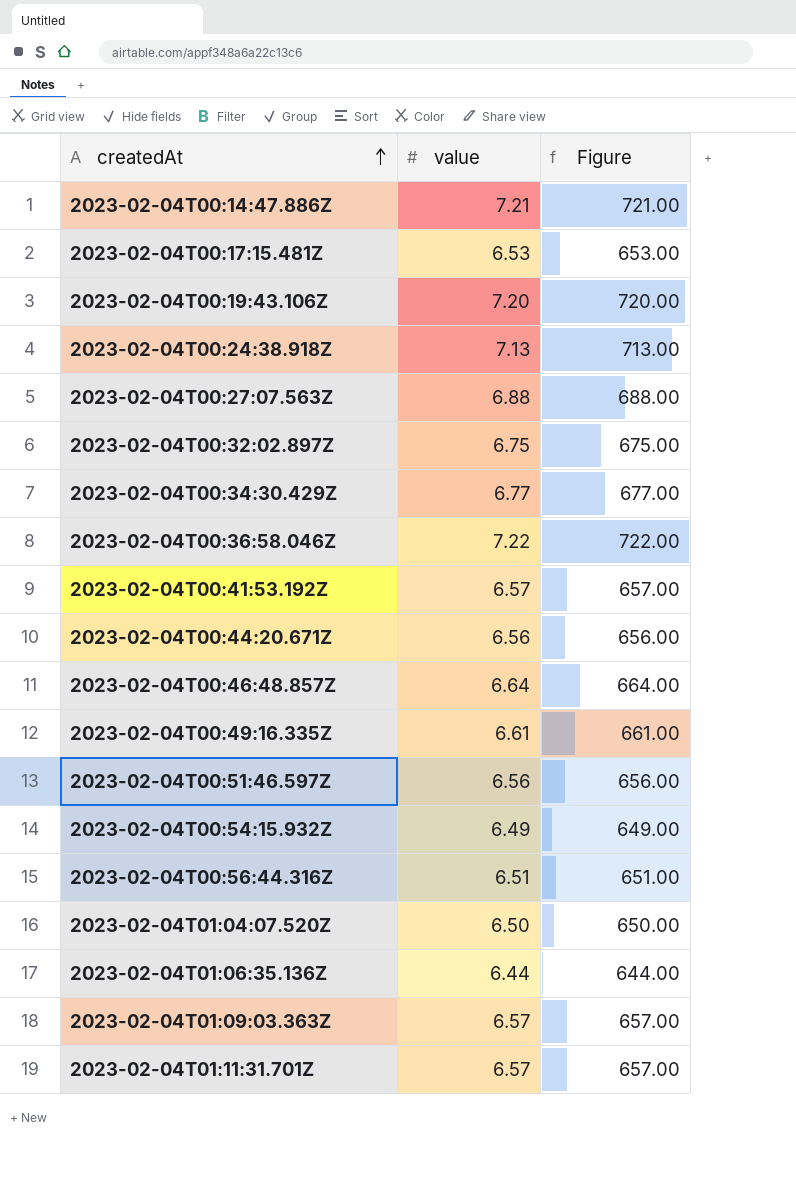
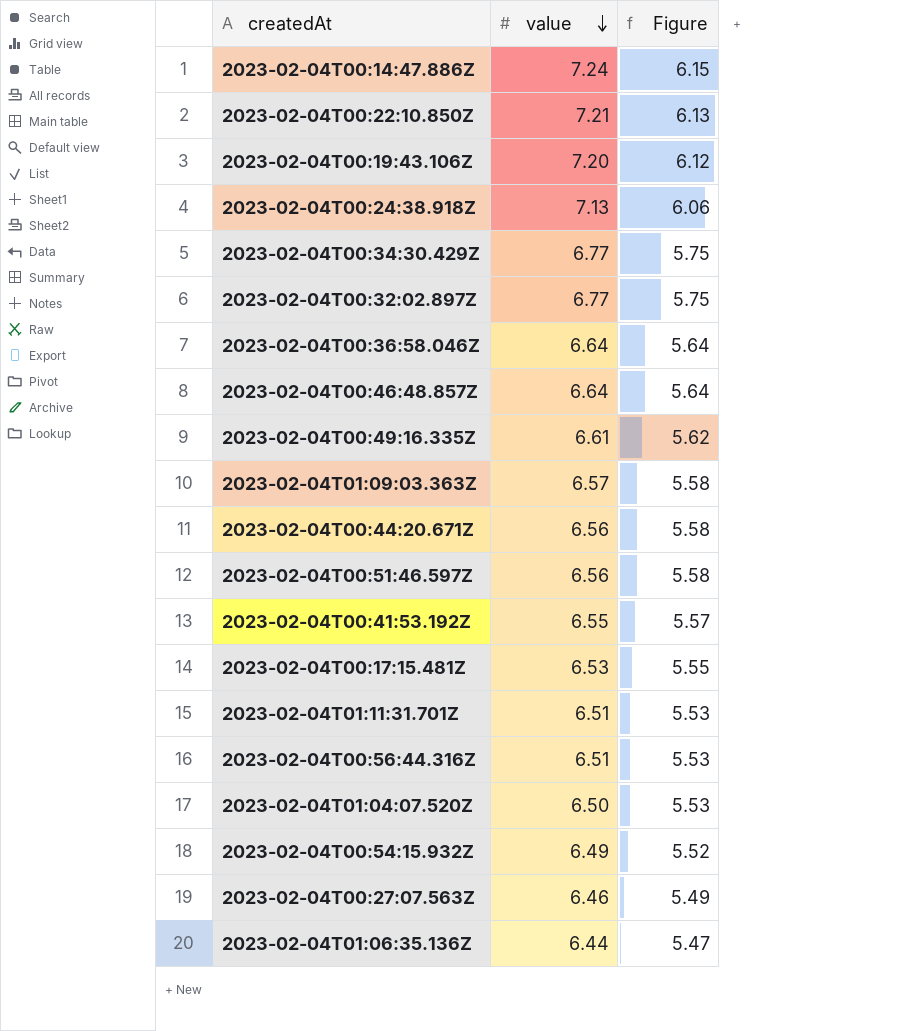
row order: createdAt ascending -> value descending
column Figure | formula: [value] * 100 -> [value] * 0.85
2023-02-04T00:14:47.886Z | value: 7.21 -> 7.24
row 2023-02-04T00:22:10.850Z: none -> 7.21 | 6.13
2023-02-04T00:32:02.897Z | value: 6.75 -> 6.77
2023-02-04T00:36:58.046Z | value: 7.22 -> 6.64
2023-02-04T00:41:53.192Z | value: 6.57 -> 6.55
2023-02-04T01:11:31.701Z | value: 6.57 -> 6.51
2023-02-04T00:27:07.563Z | value: 6.88 -> 6.46

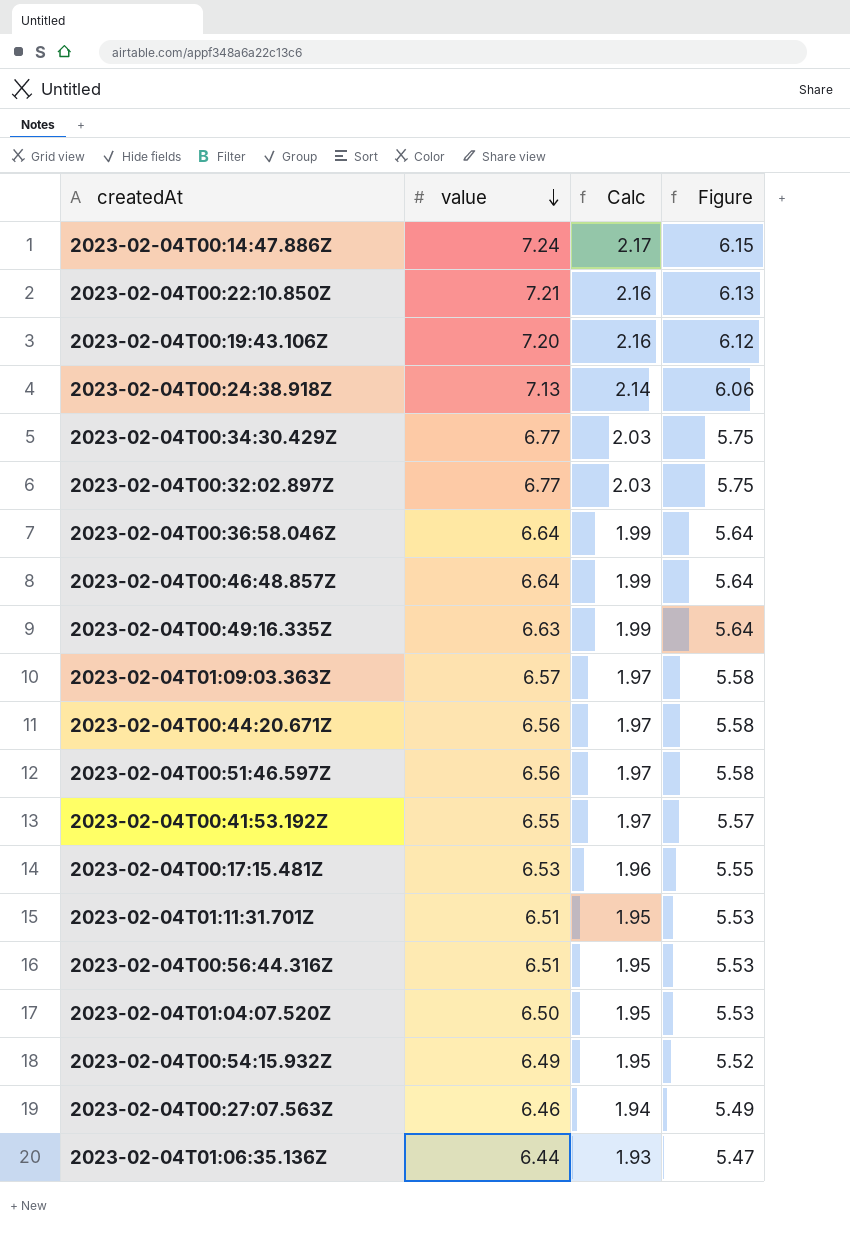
column Calc | formula: none -> [value] * 0.3
2023-02-04T00:49:16.335Z | value: 6.61 -> 6.63
2023-02-04T00:49:16.335Z | Figure: 5.62 -> 5.64

